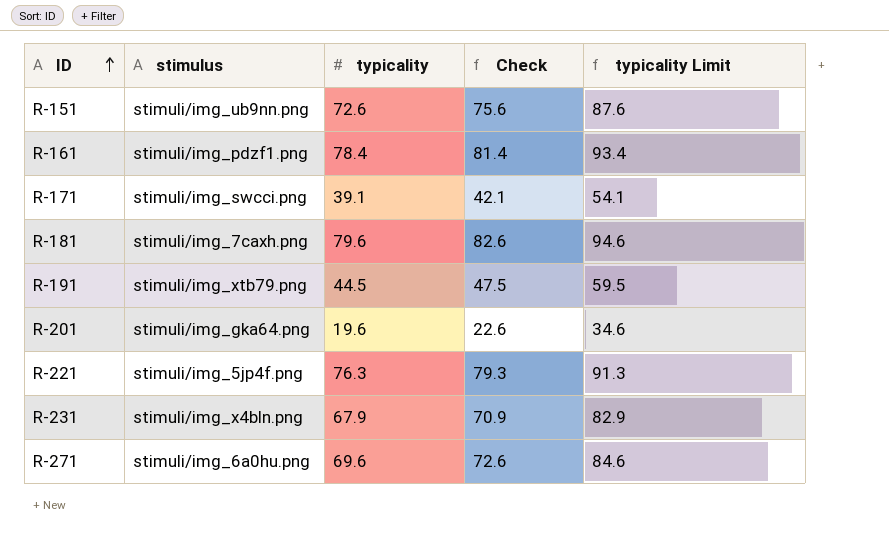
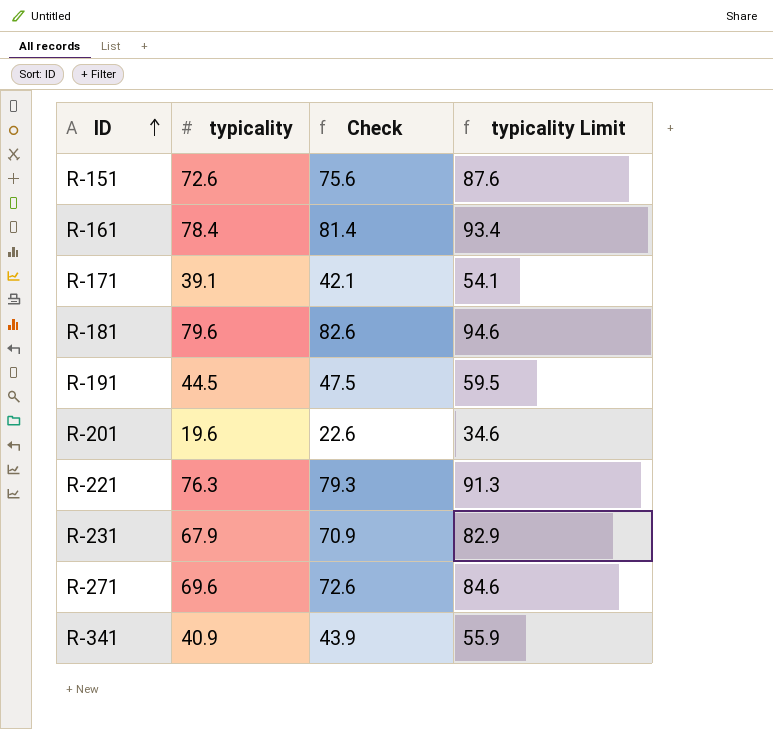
column stimulus | position: 2 -> none
row R-341: none -> 40.9 | 43.9 | 55.9

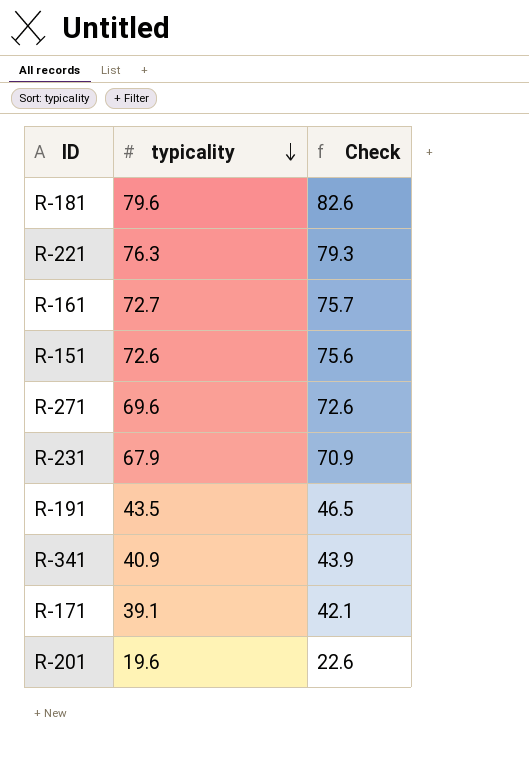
row order: ID ascending -> typicality descending
column typicality Limit | formula: [typicality] + 15 -> none
R-161 | typicality: 78.4 -> 72.7
R-161 | Check: 81.4 -> 75.7
R-191 | typicality: 44.5 -> 43.5
R-191 | Check: 47.5 -> 46.5

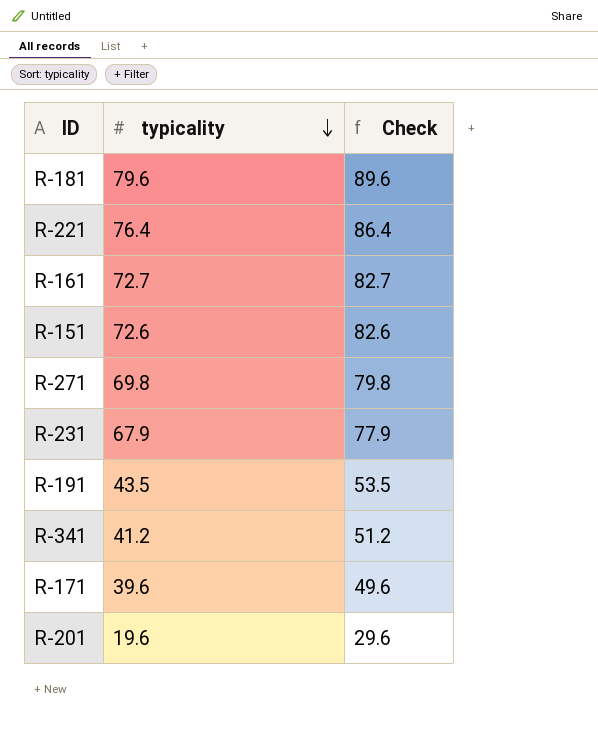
column Check | formula: [typicality] + 3 -> [typicality] + 10
R-221 | typicality: 76.3 -> 76.4
R-271 | typicality: 69.6 -> 69.8
R-341 | typicality: 40.9 -> 41.2
R-171 | typicality: 39.1 -> 39.6

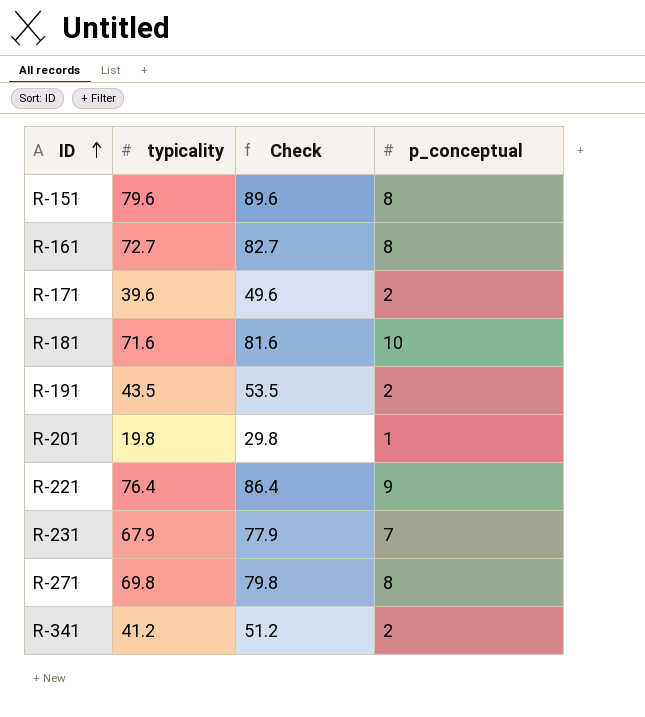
row order: typicality descending -> ID ascending
column p_conceptual | position: none -> 4
R-151 | typicality: 72.6 -> 79.6
R-151 | Check: 82.6 -> 89.6
R-181 | typicality: 79.6 -> 71.6
R-181 | Check: 89.6 -> 81.6
R-201 | typicality: 19.6 -> 19.8
R-201 | Check: 29.6 -> 29.8

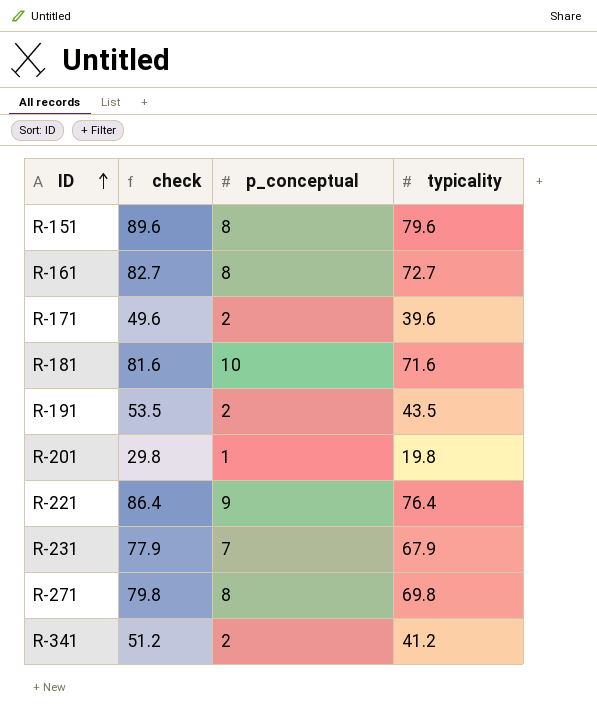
column name: Check -> check
column typicality | position: 2 -> 4

